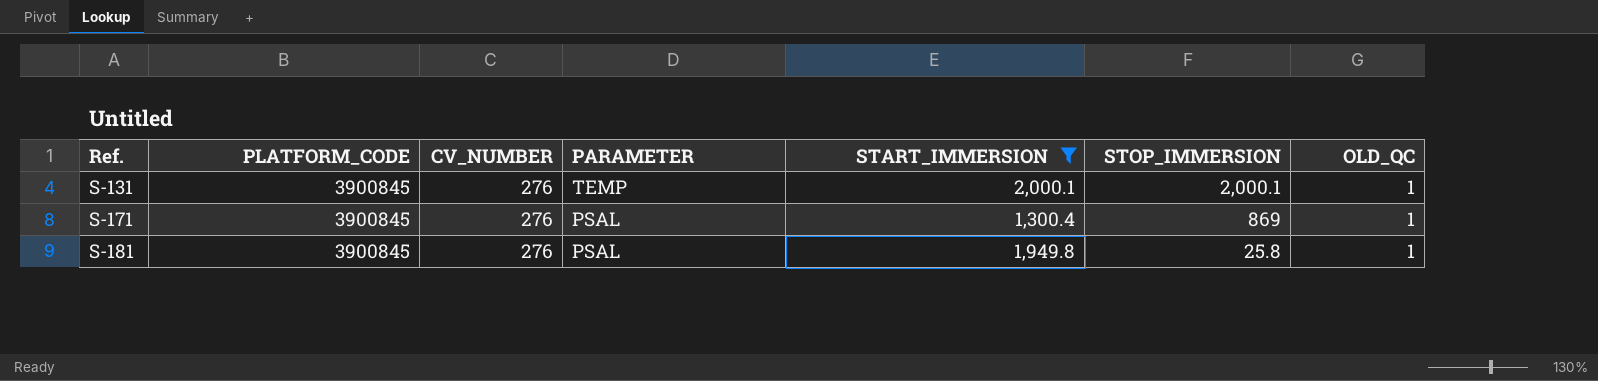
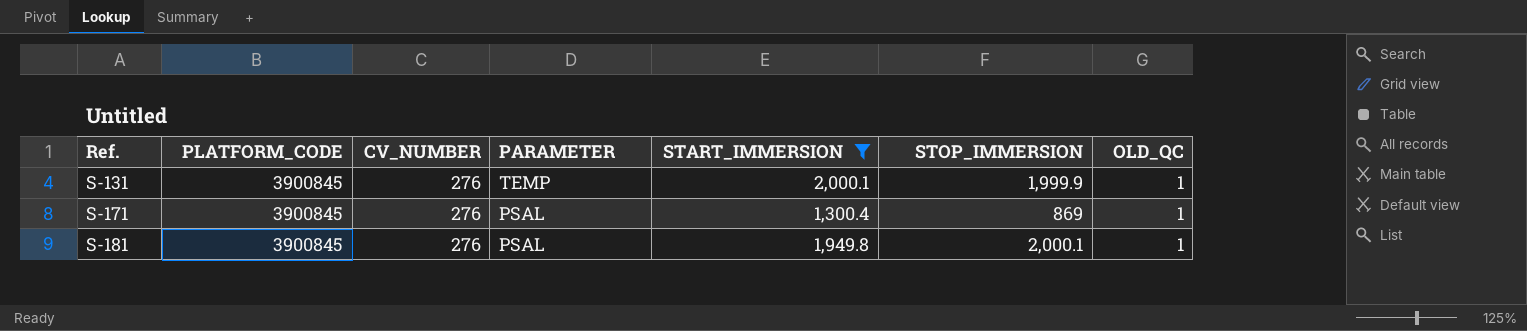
S-131 | STOP_IMMERSION: 2,000.1 -> 1,999.9
S-181 | STOP_IMMERSION: 25.8 -> 2,000.1

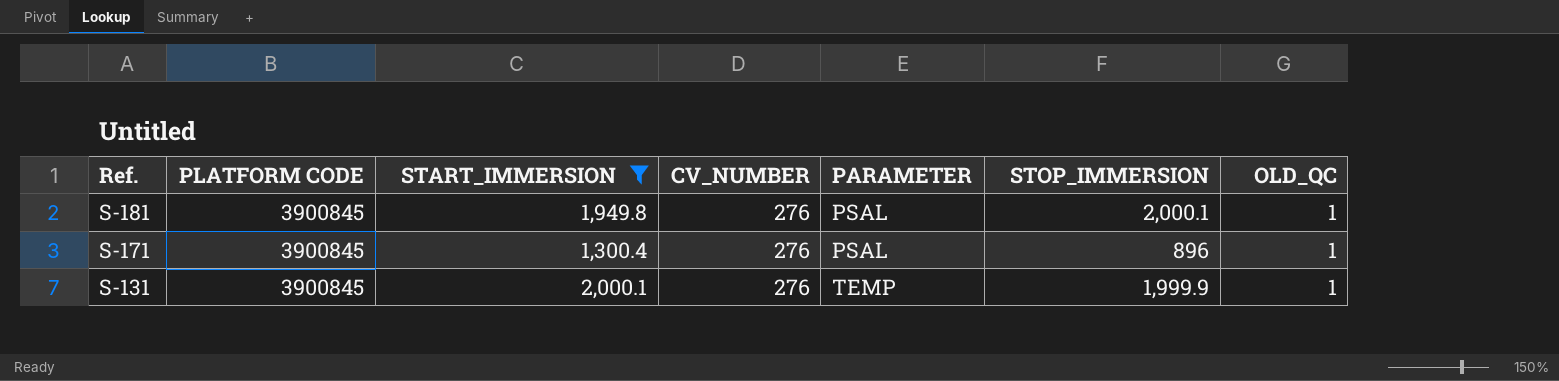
row order: Ref. ascending -> Ref. descending
column name: PLATFORM_CODE -> PLATFORM CODE
column START_IMMERSION | position: 5 -> 3
S-171 | STOP_IMMERSION: 869 -> 896

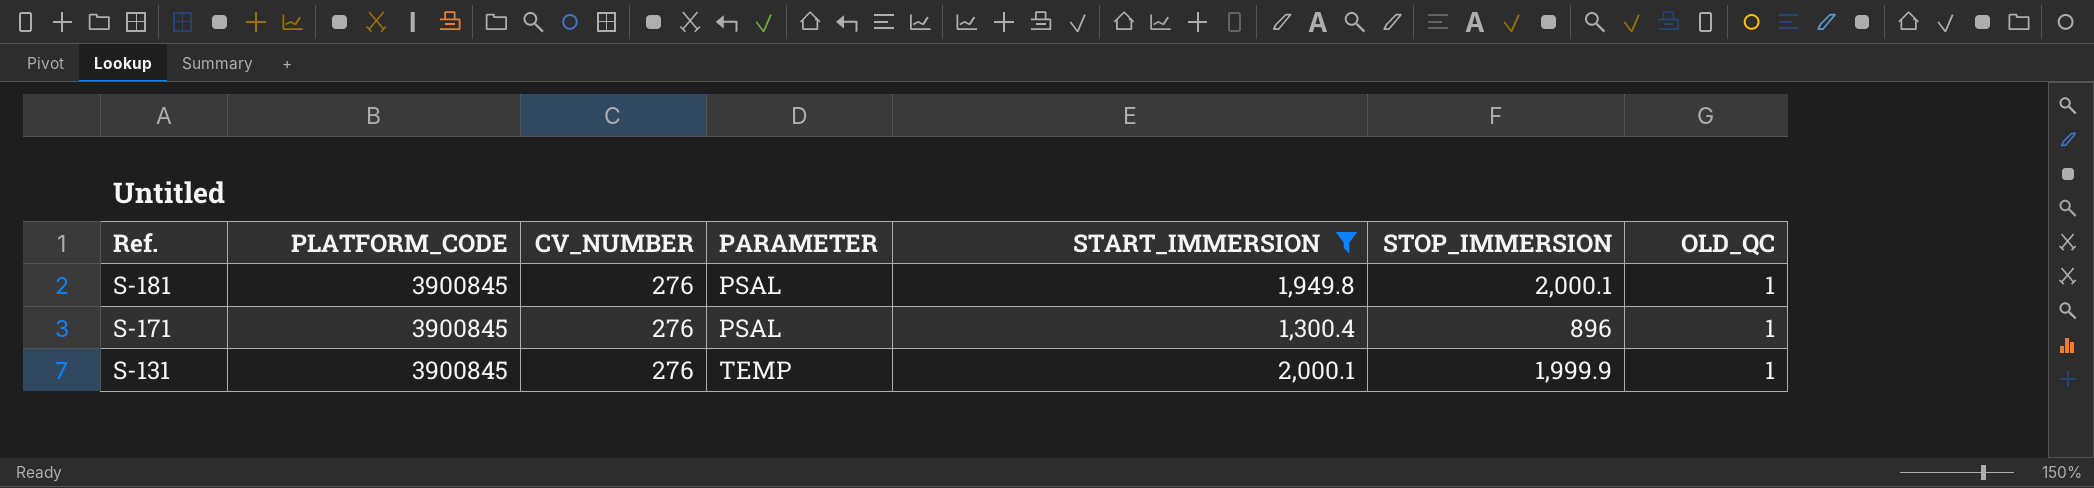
column name: PLATFORM CODE -> PLATFORM_CODE
column START_IMMERSION | position: 3 -> 5

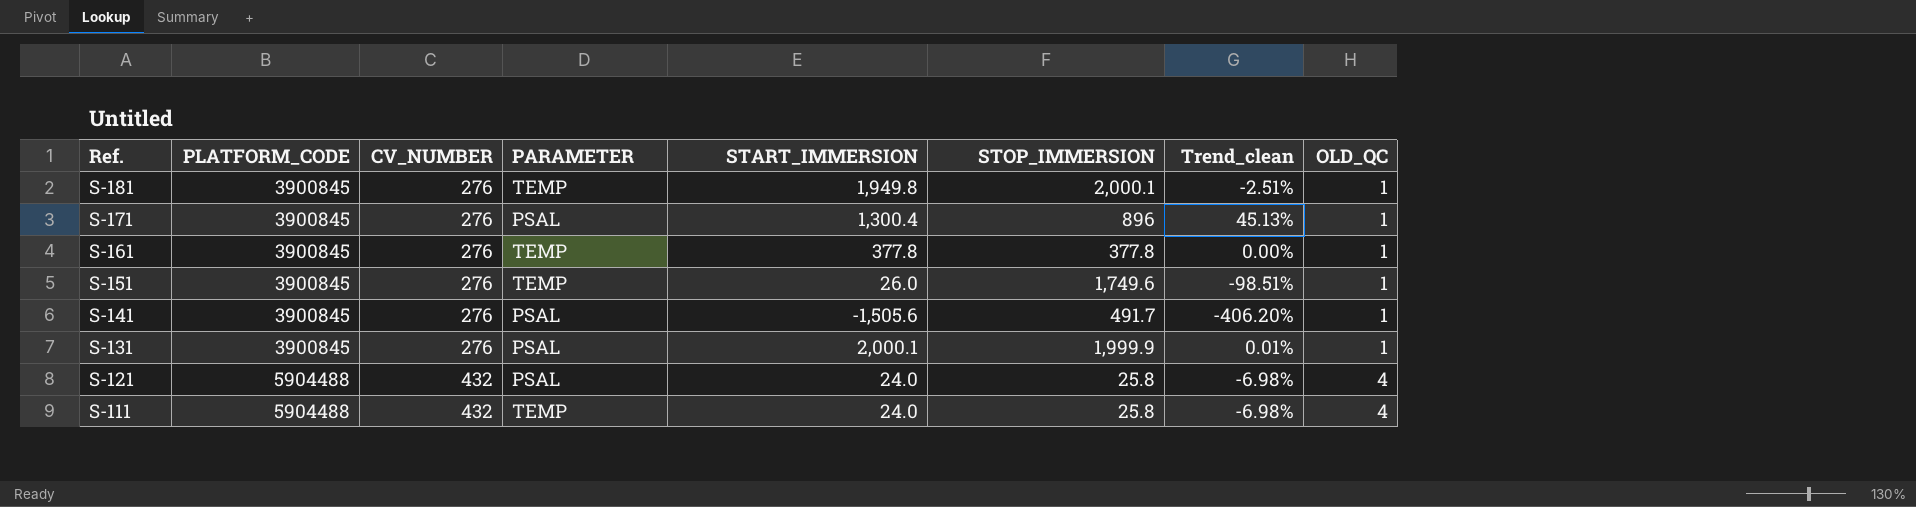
filter: START_IMMERSION >= 1,300.4 -> none
column Trend_clean | formula: none -> ([START_IMMERSION] - [STOP_IMMERSION]) / [STOP_IMMERSION]
S-181 | PARAMETER: PSAL -> TEMP
S-131 | PARAMETER: TEMP -> PSAL

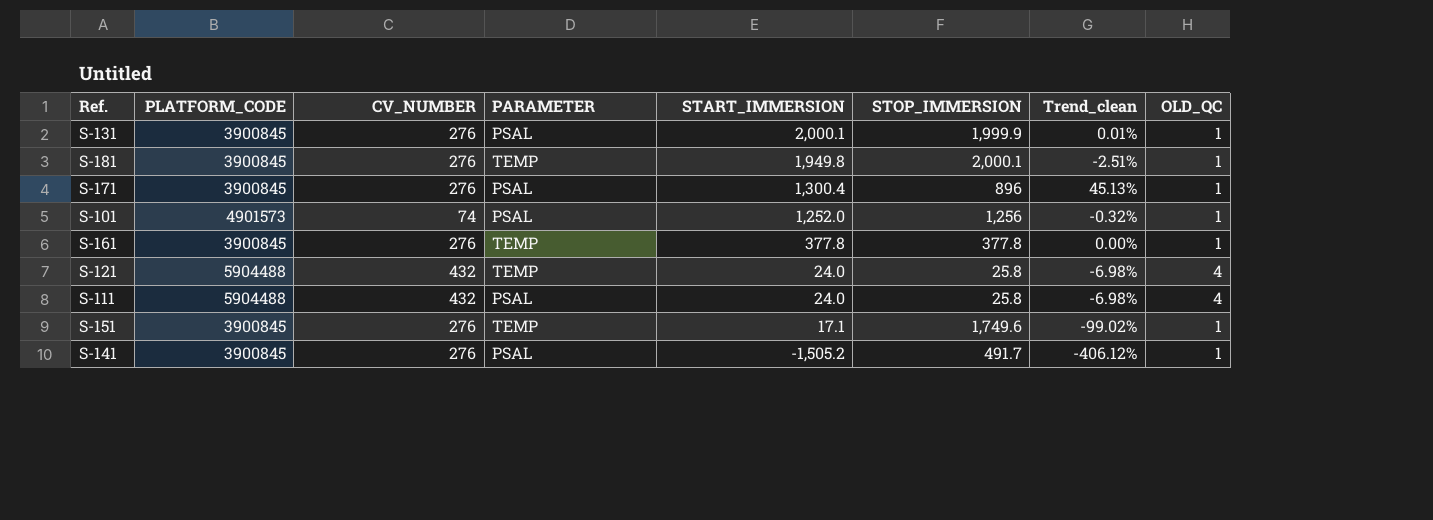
row order: Ref. descending -> START_IMMERSION descending
row S-101: none -> 4901573 | 74 | PSAL | 1,252.0 | 1,256 | -0.32% | 1
S-121 | PARAMETER: PSAL -> TEMP
S-111 | PARAMETER: TEMP -> PSAL
S-151 | START_IMMERSION: 26.0 -> 17.1
S-151 | Trend_clean: -98.51% -> -99.02%
S-141 | START_IMMERSION: -1,505.6 -> -1,505.2
S-141 | Trend_clean: -406.20% -> -406.12%

